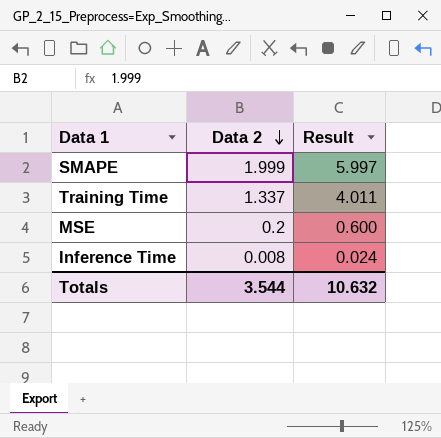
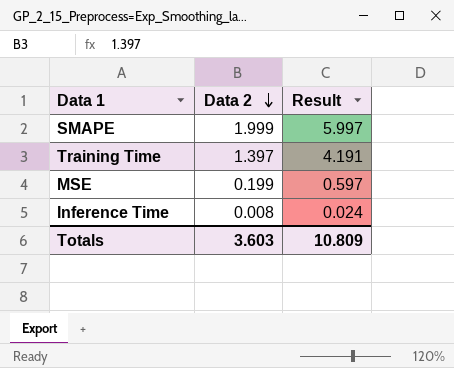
Training Time | Data 2: 1.337 -> 1.397
Training Time | Result: 4.011 -> 4.191
MSE | Data 2: 0.2 -> 0.199
MSE | Result: 0.600 -> 0.597
Totals | Data 2: 3.544 -> 3.603
Totals | Result: 10.632 -> 10.809

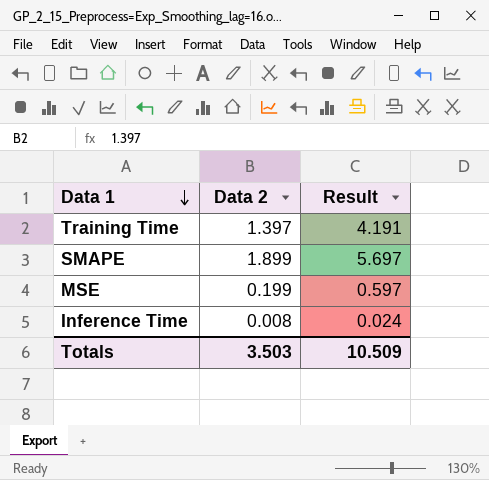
row order: Data 2 descending -> Data 1 descending
SMAPE | Data 2: 1.999 -> 1.899
SMAPE | Result: 5.997 -> 5.697
Totals | Data 2: 3.603 -> 3.503
Totals | Result: 10.809 -> 10.509

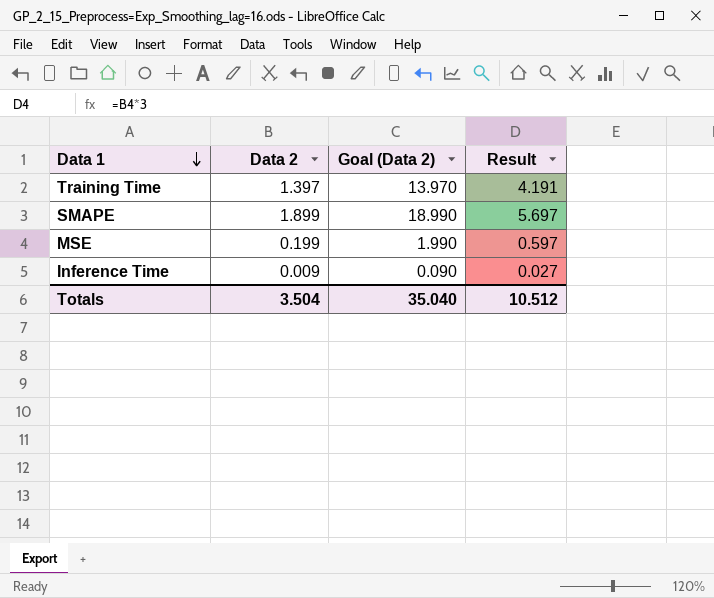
column Goal (Data 2) | formula: none -> [Data 2] * 10
Inference Time | Data 2: 0.008 -> 0.009
Inference Time | Result: 0.024 -> 0.027
Totals | Data 2: 3.503 -> 3.504
Totals | Result: 10.509 -> 10.512

